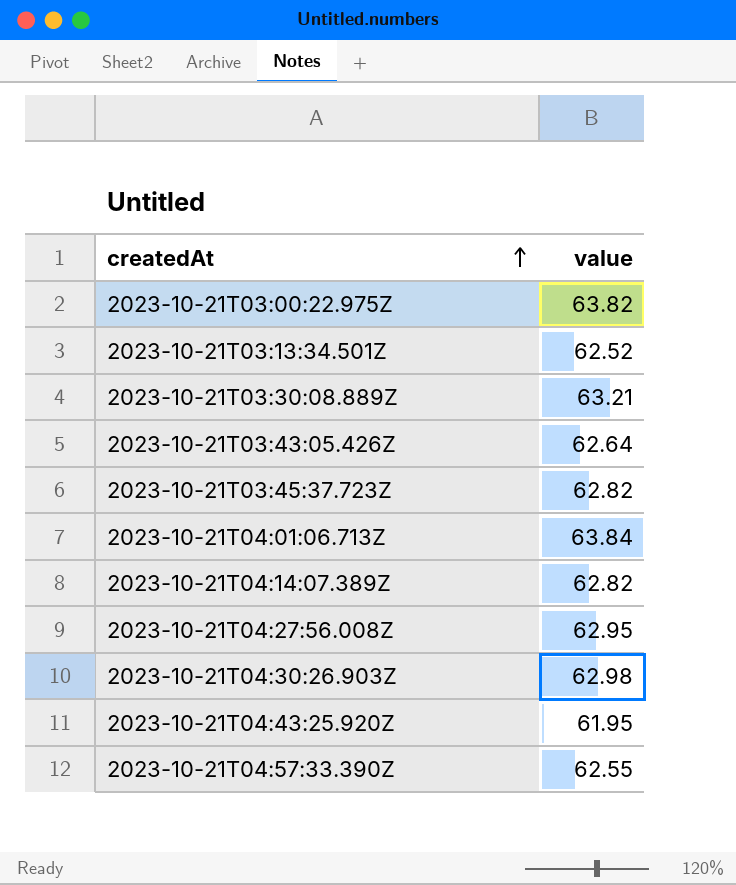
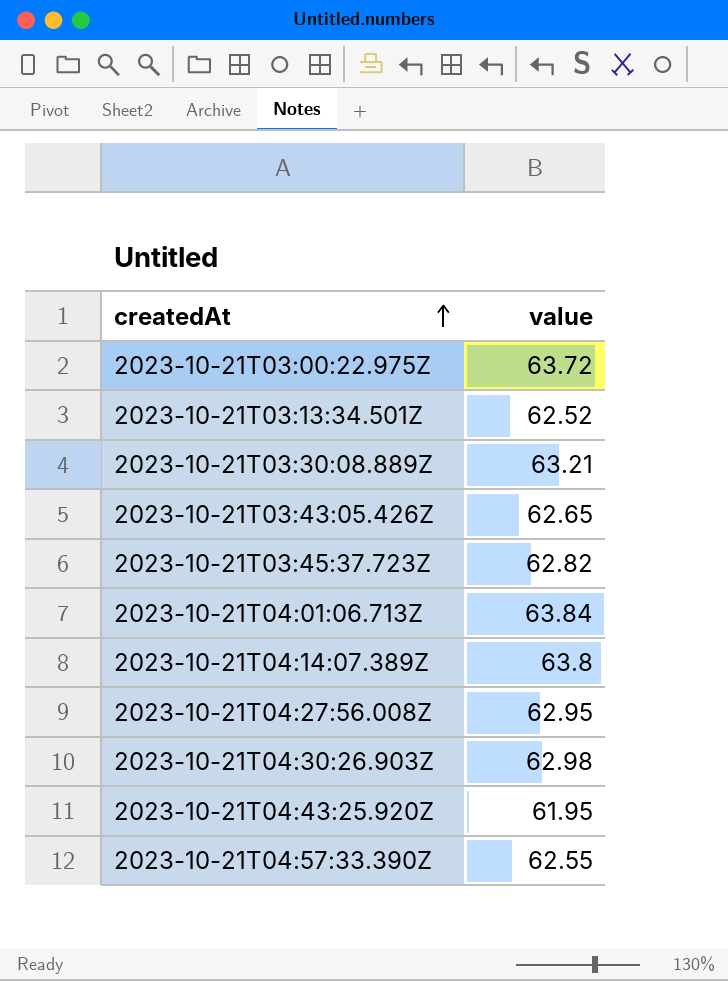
2023-10-21T03:00:22.975Z | value: 63.82 -> 63.72
2023-10-21T03:43:05.426Z | value: 62.64 -> 62.65
2023-10-21T04:14:07.389Z | value: 62.82 -> 63.8

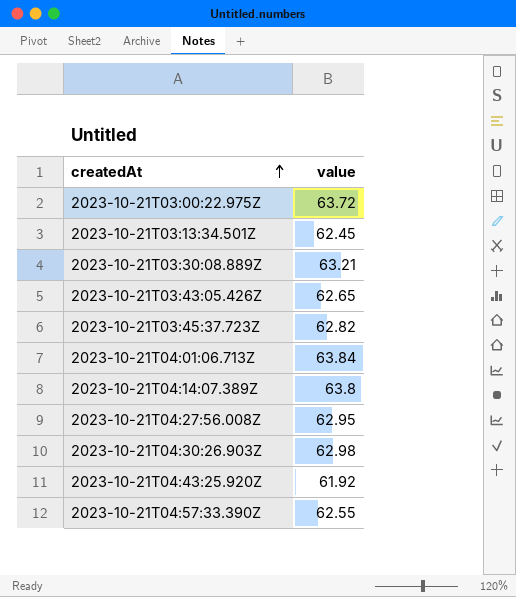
2023-10-21T03:13:34.501Z | value: 62.52 -> 62.45
2023-10-21T04:43:25.920Z | value: 61.95 -> 61.92

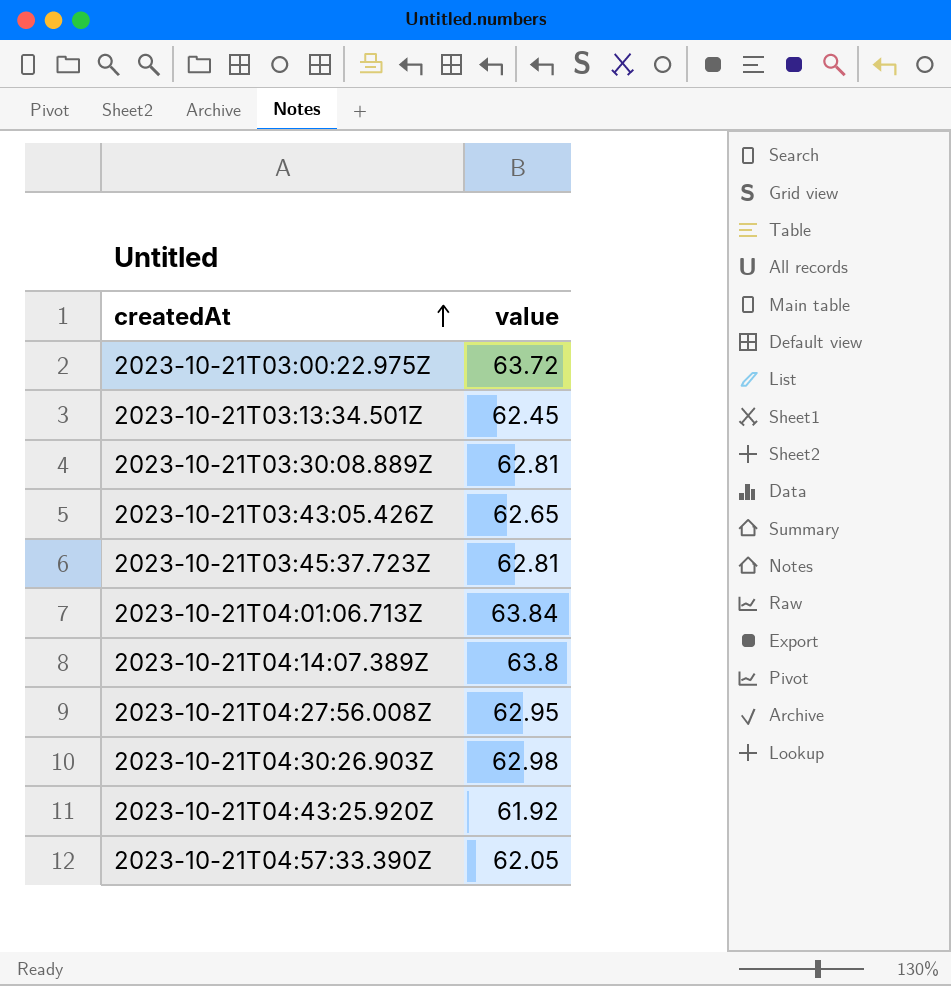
2023-10-21T03:30:08.889Z | value: 63.21 -> 62.81
2023-10-21T03:45:37.723Z | value: 62.82 -> 62.81
2023-10-21T04:57:33.390Z | value: 62.55 -> 62.05

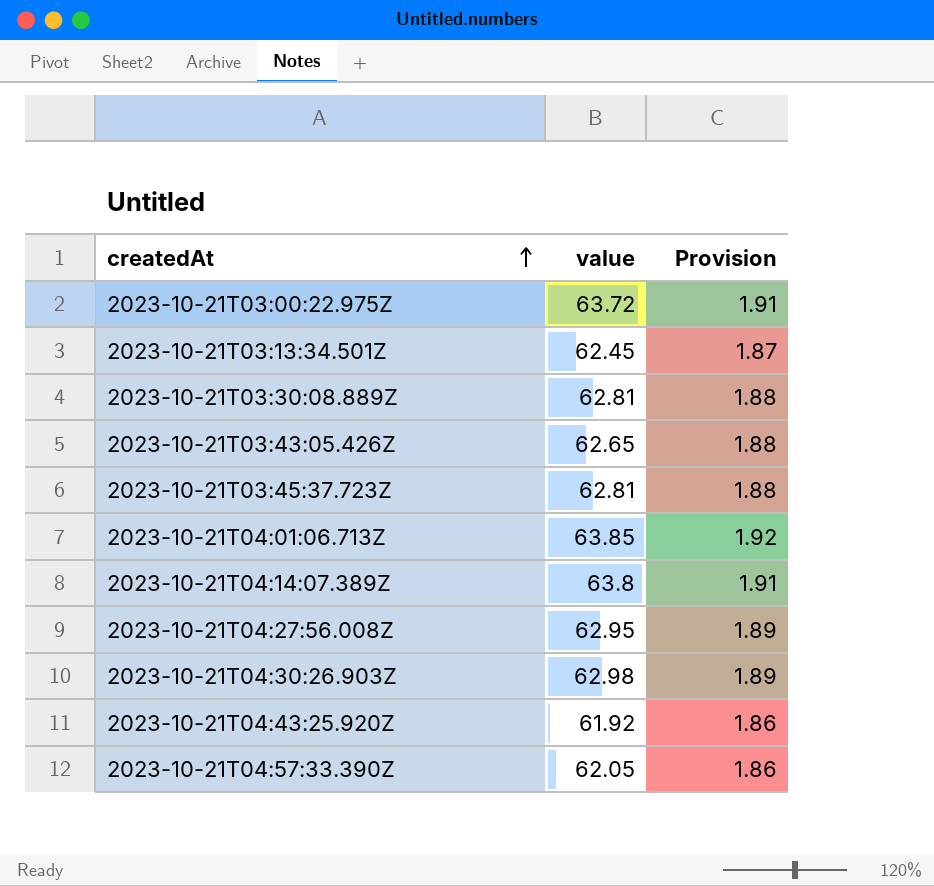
column Provision | formula: none -> [value] * 0.03
2023-10-21T04:01:06.713Z | value: 63.84 -> 63.85

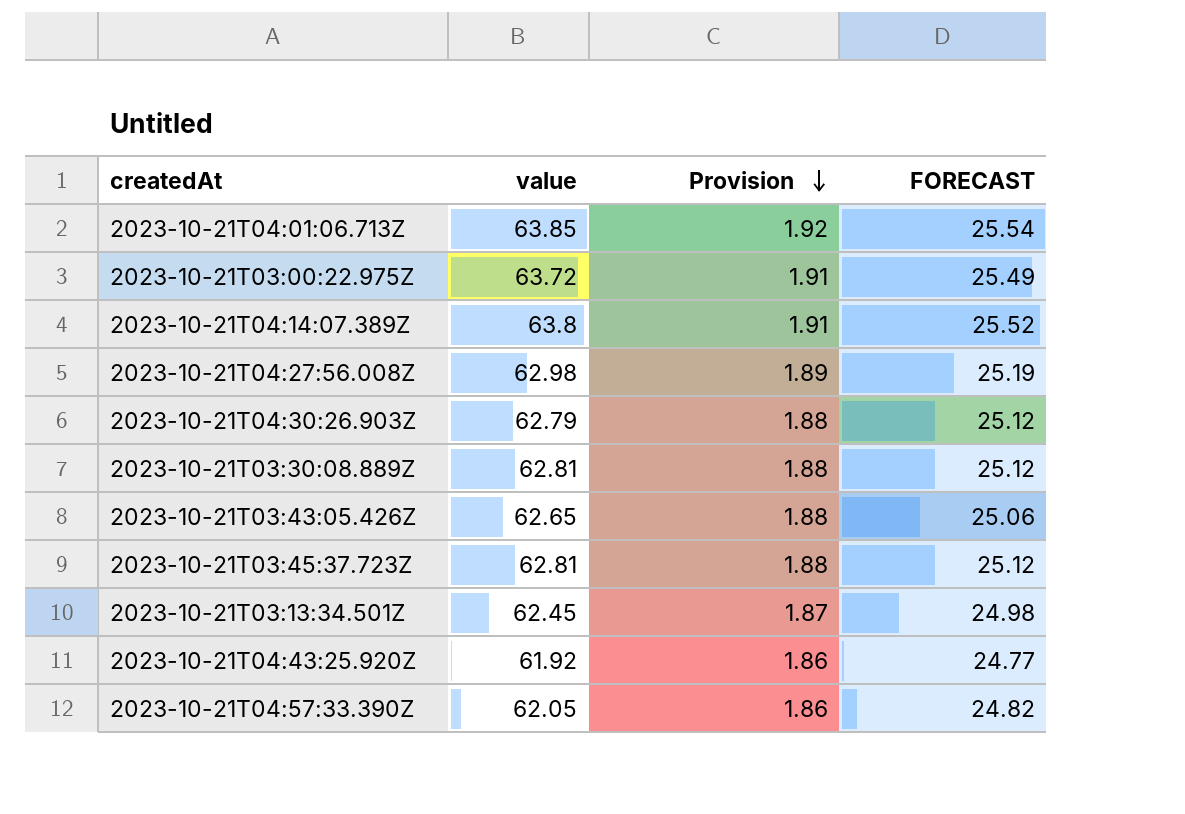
row order: createdAt ascending -> Provision descending
column FORECAST | formula: none -> [value] * 0.4
2023-10-21T04:27:56.008Z | value: 62.95 -> 62.98
2023-10-21T04:30:26.903Z | value: 62.98 -> 62.79
2023-10-21T04:30:26.903Z | Provision: 1.89 -> 1.88

